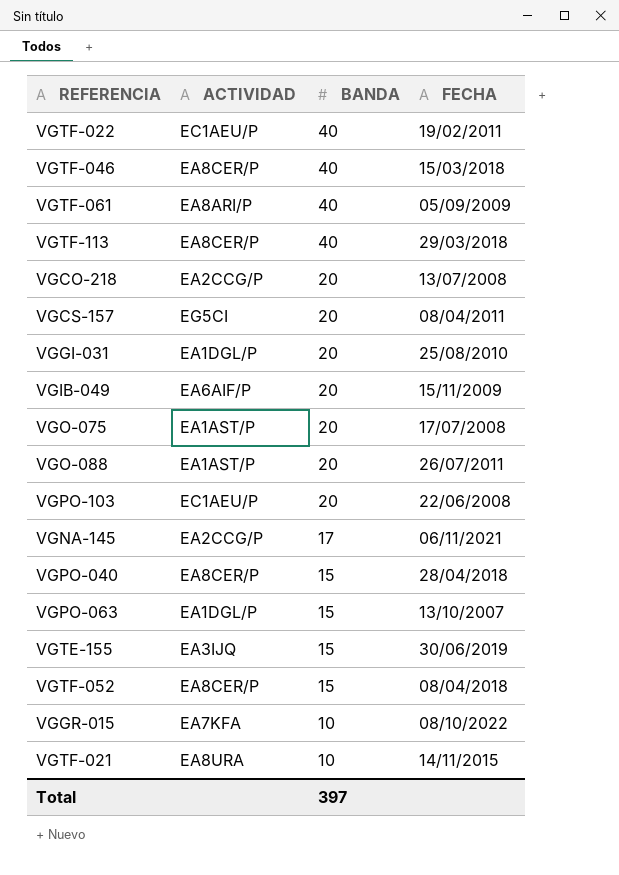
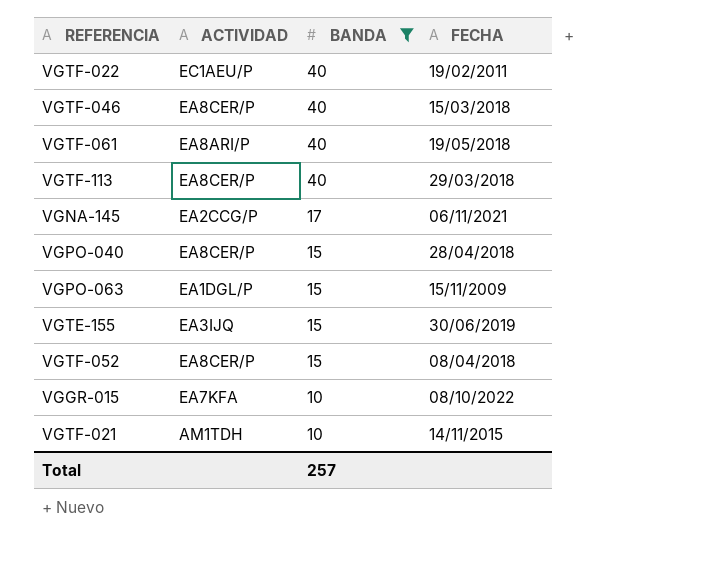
filter: none -> BANDA != 20
VGTF-061 | FECHA: 05/09/2009 -> 19/05/2018
VGPO-063 | FECHA: 13/10/2007 -> 15/11/2009
VGTF-021 | ACTIVIDAD: EA8URA -> AM1TDH
Total | BANDA: 397 -> 257

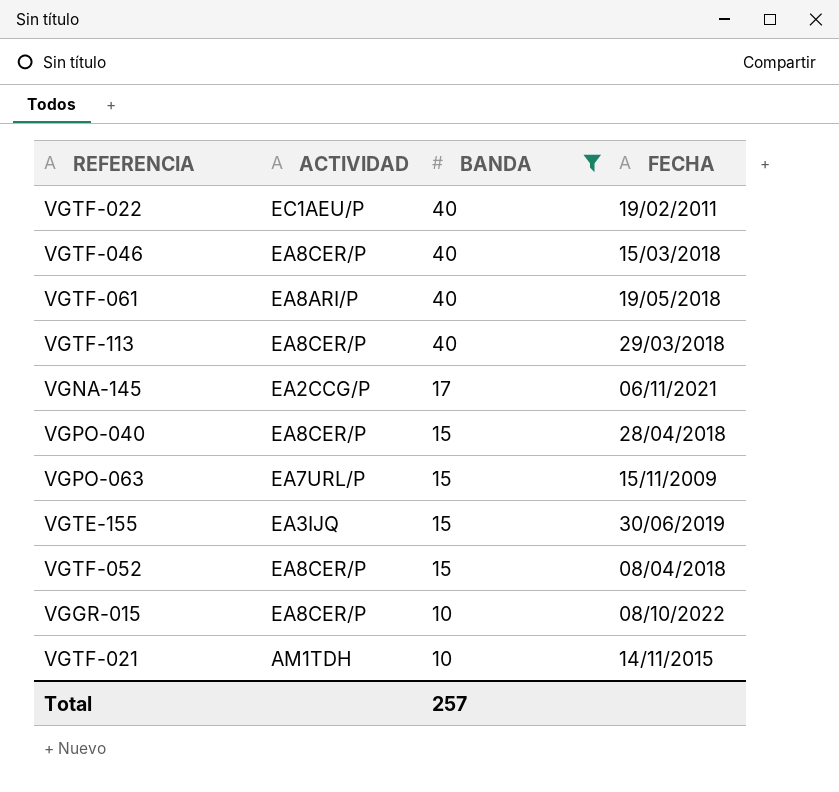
VGPO-063 | ACTIVIDAD: EA1DGL/P -> EA7URL/P
VGGR-015 | ACTIVIDAD: EA7KFA -> EA8CER/P

